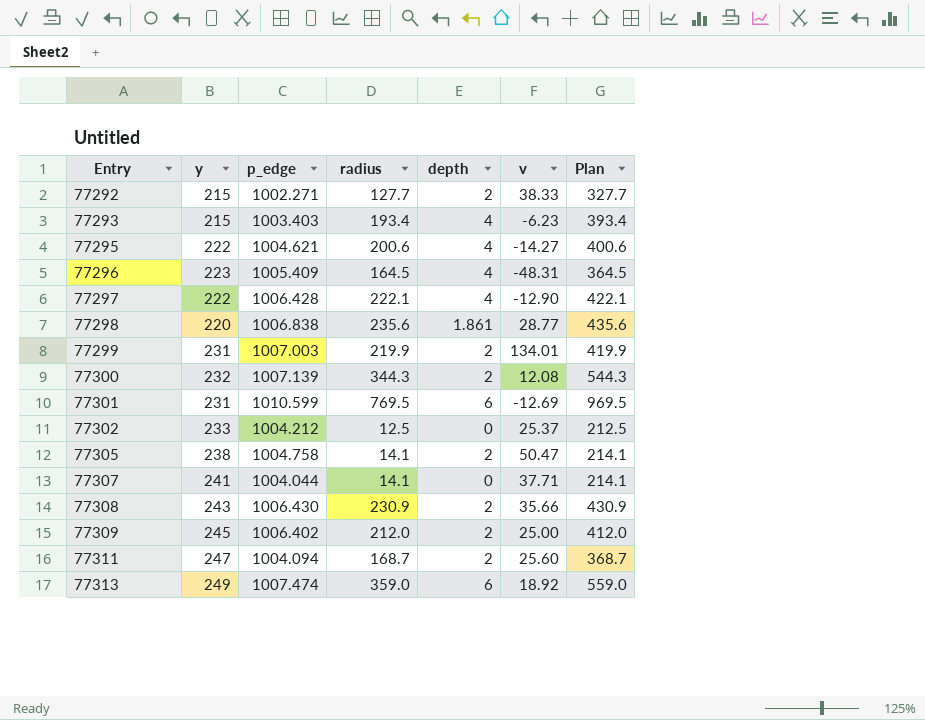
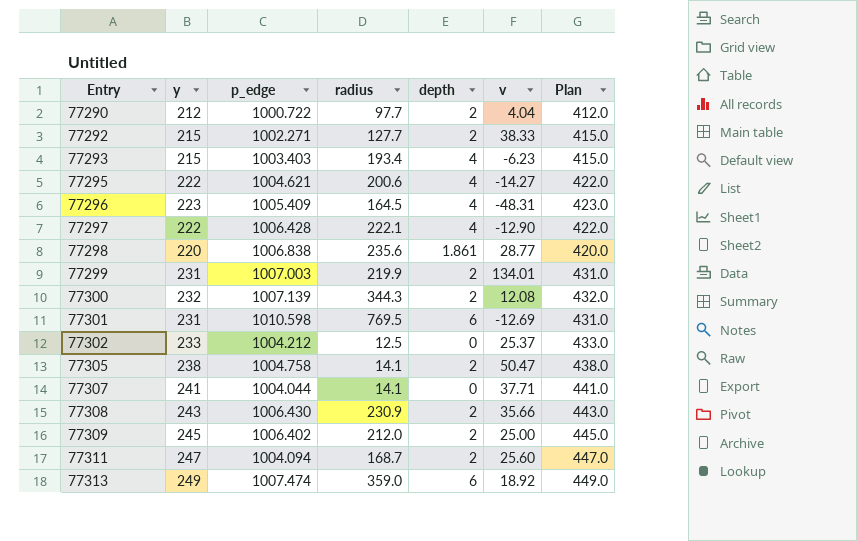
column Plan | formula: [radius] + 200 -> [y] + 200
row 77290: none -> 212 | 1000.722 | 97.7 | 2 | 4.04 | 412.0
77301 | p_edge: 1010.599 -> 1010.598

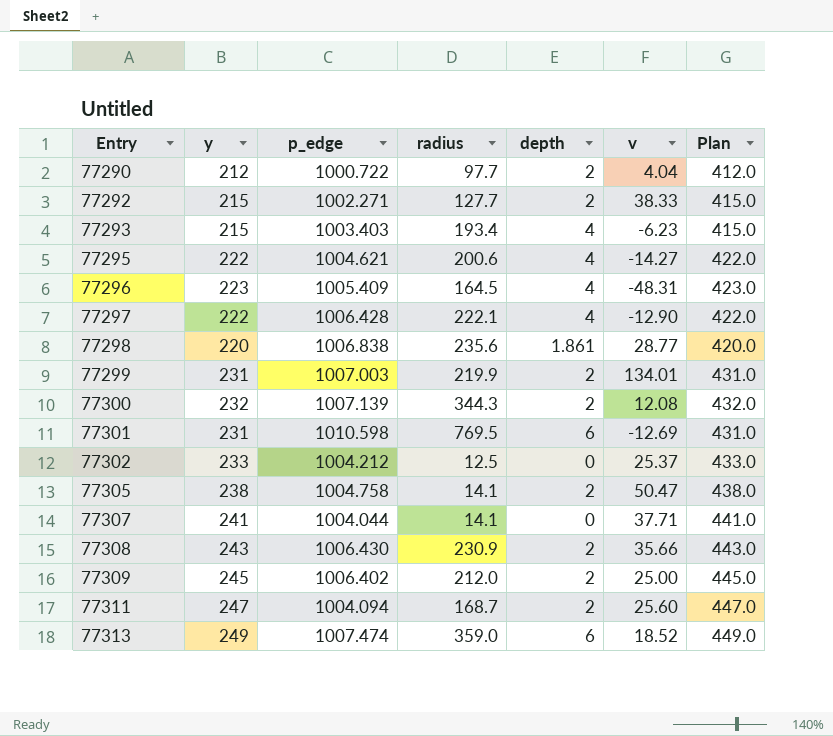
77313 | v: 18.92 -> 18.52

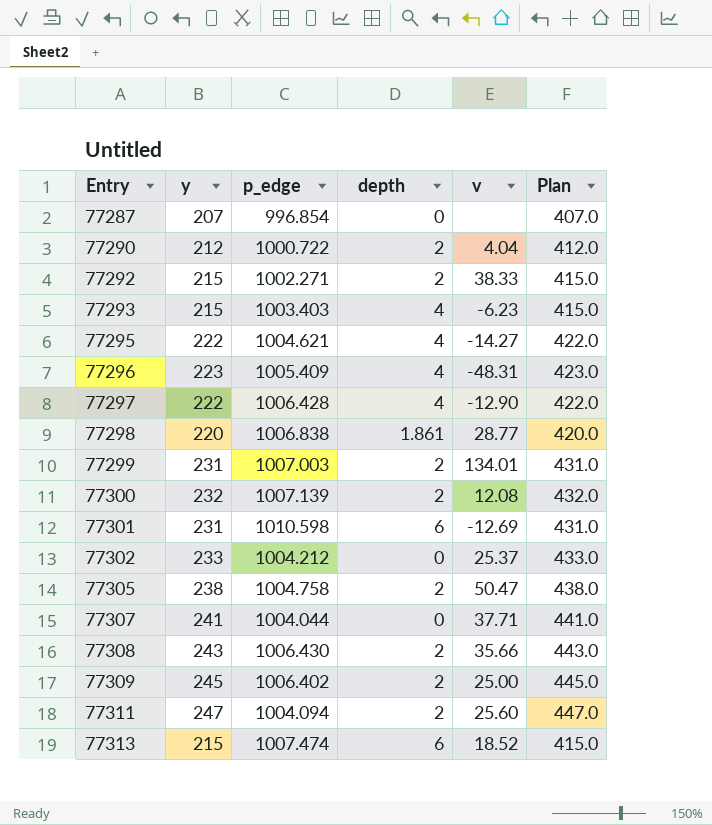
column radius | position: 4 -> none
row 77287: none -> 207 | 996.854 | 0 | none | 407.0
77313 | y: 249 -> 215
77313 | Plan: 449.0 -> 415.0

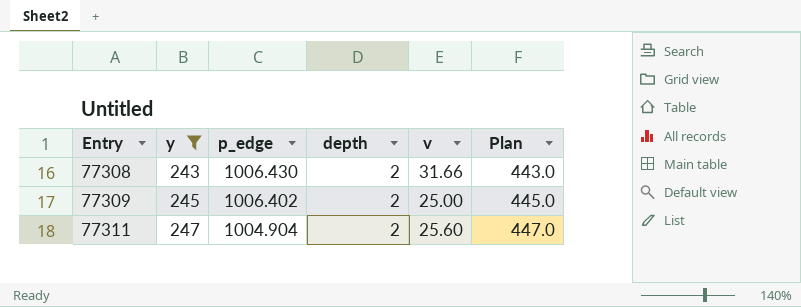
filter: none -> y >= 243
77308 | v: 35.66 -> 31.66
77311 | p_edge: 1004.094 -> 1004.904

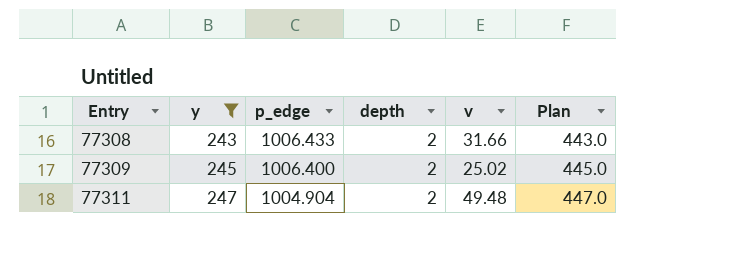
77308 | p_edge: 1006.430 -> 1006.433
77309 | p_edge: 1006.402 -> 1006.400
77309 | v: 25.00 -> 25.02
77311 | v: 25.60 -> 49.48

